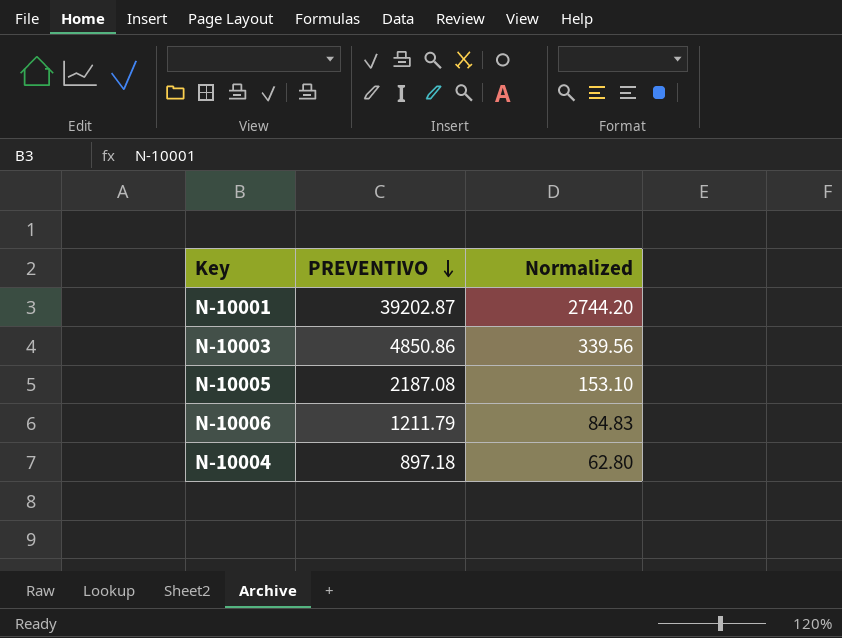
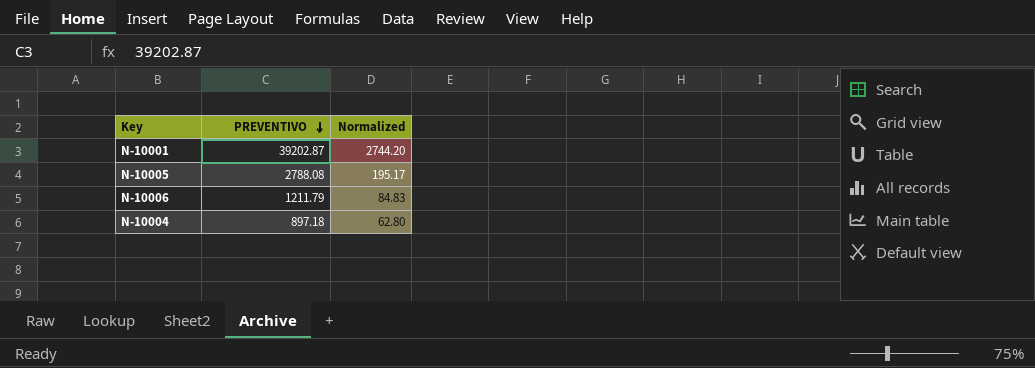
row N-10003: 4850.86 | 339.56 -> none
N-10005 | PREVENTIVO: 2187.08 -> 2788.08
N-10005 | Normalized: 153.10 -> 195.17

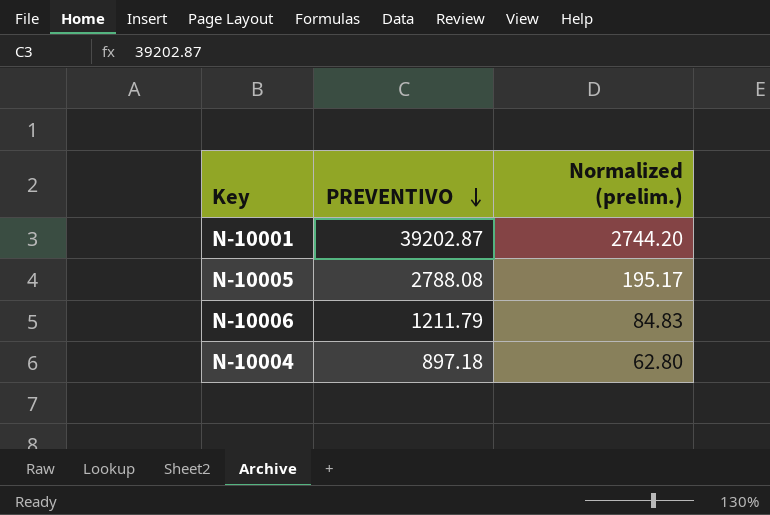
column name: Normalized -> Normalized (prelim.)

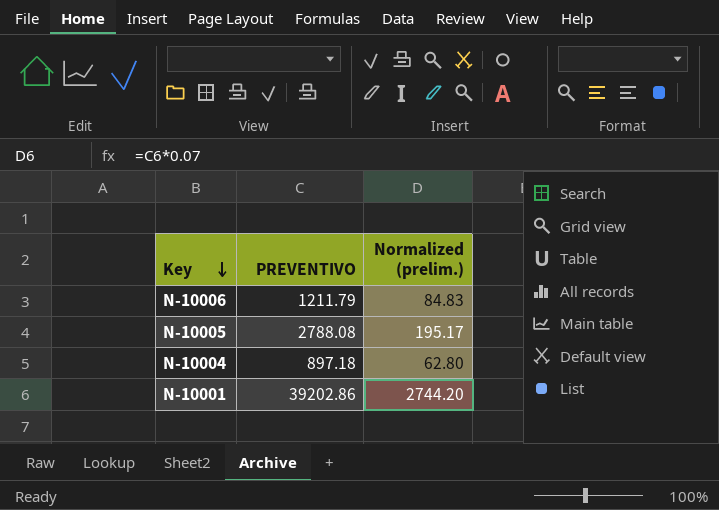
row order: PREVENTIVO descending -> Key descending
N-10001 | PREVENTIVO: 39202.87 -> 39202.86

